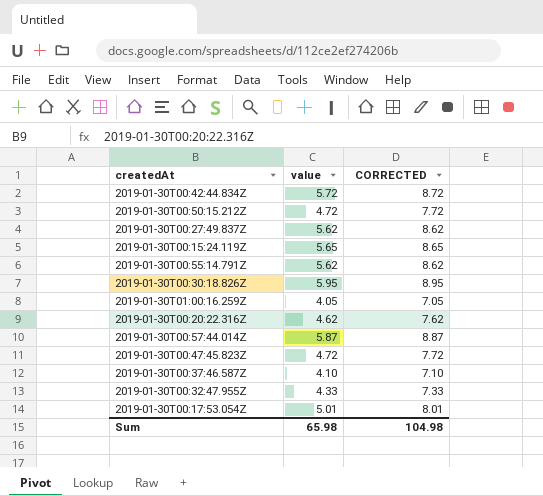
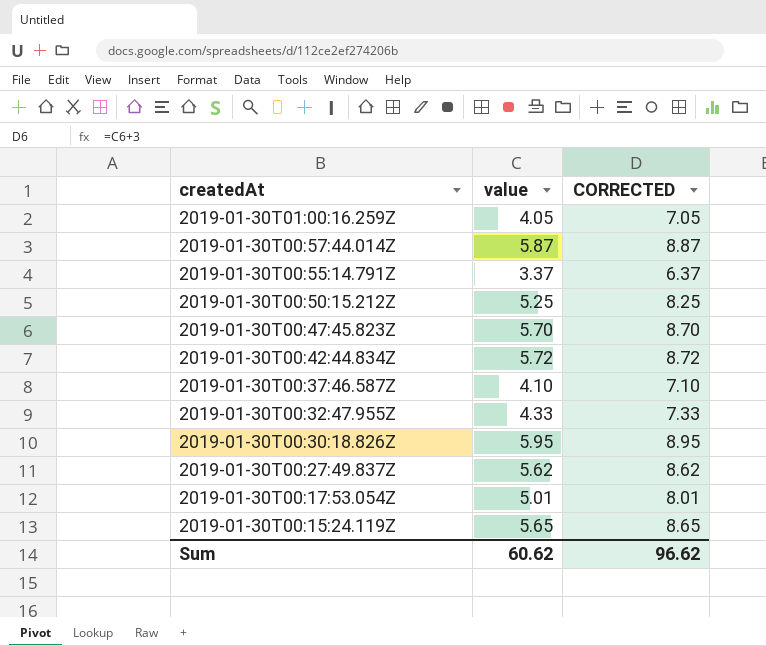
row order: none -> createdAt descending
row 2019-01-30T00:20:22.316Z: 4.62 | 7.62 -> none
2019-01-30T00:55:14.791Z | value: 5.62 -> 3.37
2019-01-30T00:55:14.791Z | CORRECTED: 8.62 -> 6.37
2019-01-30T00:50:15.212Z | value: 4.72 -> 5.25
2019-01-30T00:50:15.212Z | CORRECTED: 7.72 -> 8.25
2019-01-30T00:47:45.823Z | value: 4.72 -> 5.70
2019-01-30T00:47:45.823Z | CORRECTED: 7.72 -> 8.70
Sum | value: 65.98 -> 60.62
Sum | CORRECTED: 104.98 -> 96.62

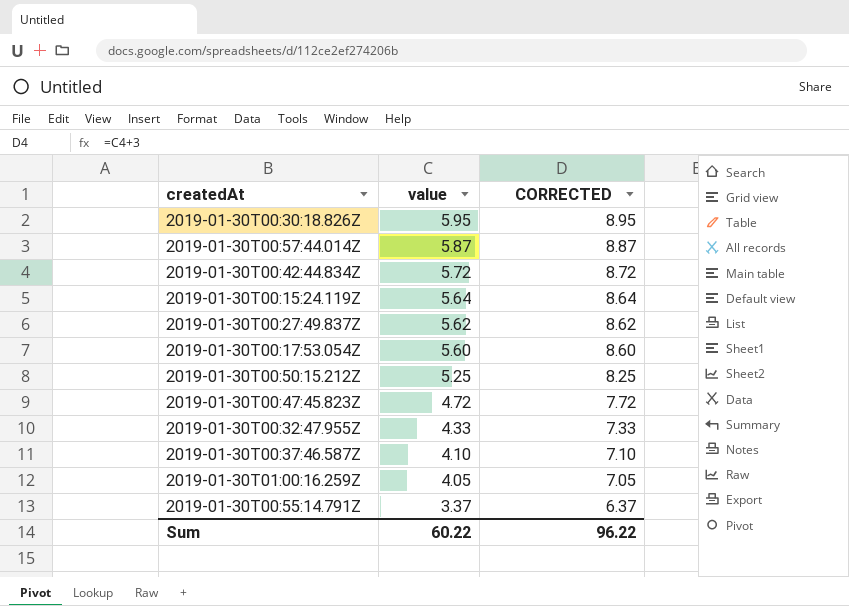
row order: createdAt descending -> value descending
2019-01-30T00:15:24.119Z | value: 5.65 -> 5.64
2019-01-30T00:15:24.119Z | CORRECTED: 8.65 -> 8.64
2019-01-30T00:17:53.054Z | value: 5.01 -> 5.60
2019-01-30T00:17:53.054Z | CORRECTED: 8.01 -> 8.60
2019-01-30T00:47:45.823Z | value: 5.70 -> 4.72
2019-01-30T00:47:45.823Z | CORRECTED: 8.70 -> 7.72
Sum | value: 60.62 -> 60.22
Sum | CORRECTED: 96.62 -> 96.22

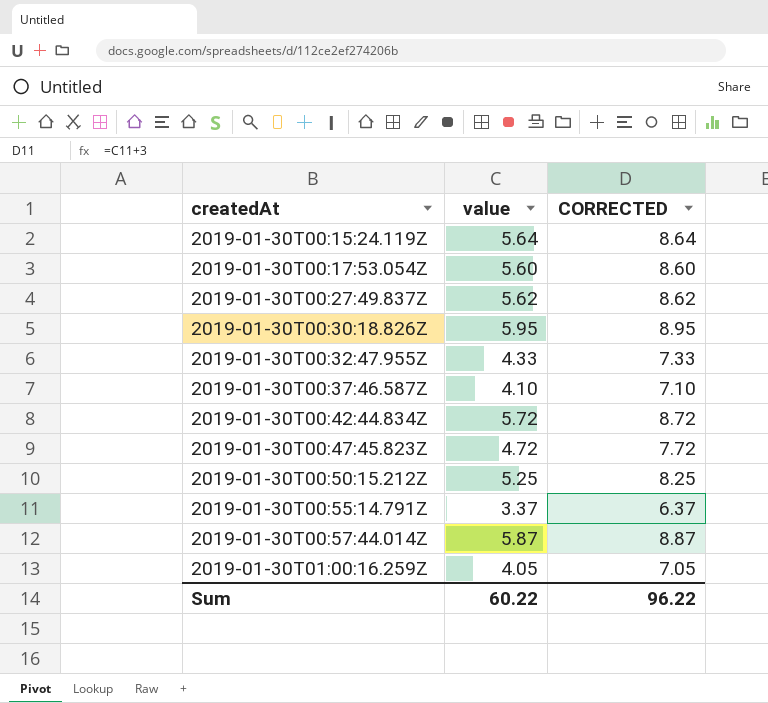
row order: value descending -> createdAt ascending

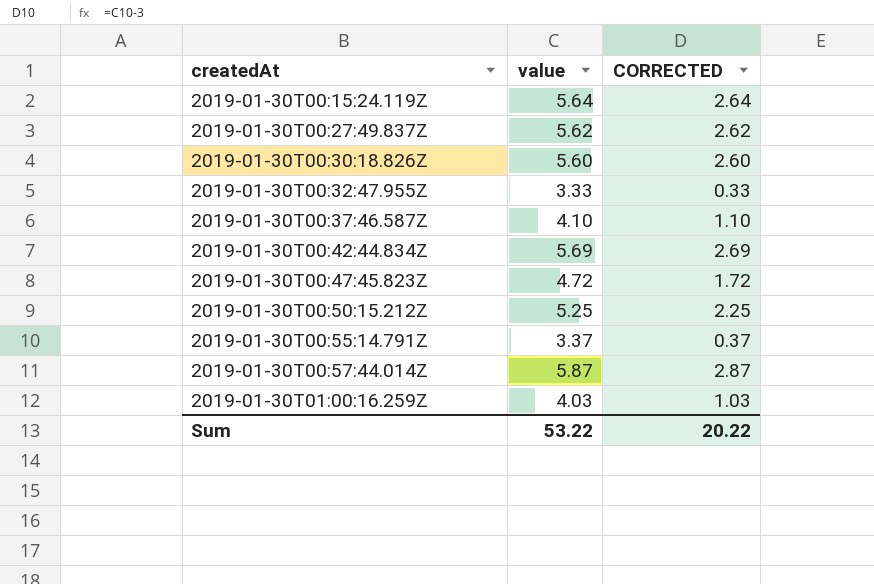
column CORRECTED | formula: [value] + 3 -> [value] - 3
row 2019-01-30T00:17:53.054Z: 5.60 | 8.60 -> none
2019-01-30T00:30:18.826Z | value: 5.95 -> 5.60
2019-01-30T00:32:47.955Z | value: 4.33 -> 3.33
2019-01-30T00:42:44.834Z | value: 5.72 -> 5.69
2019-01-30T01:00:16.259Z | value: 4.05 -> 4.03
Sum | value: 60.22 -> 53.22
Sum | CORRECTED: 96.22 -> 20.22

